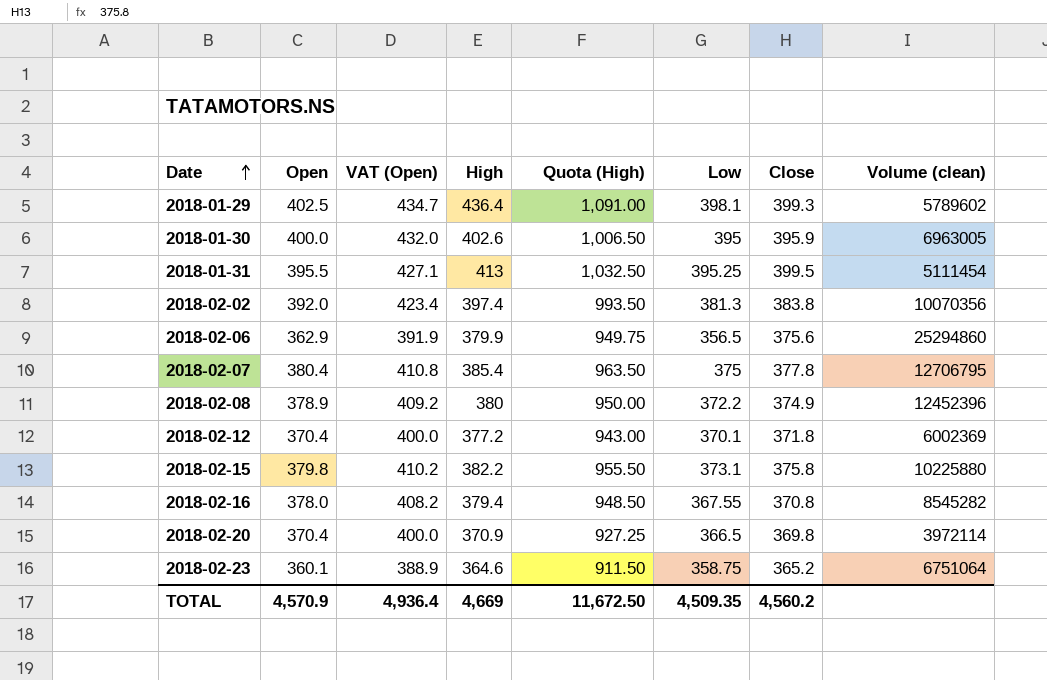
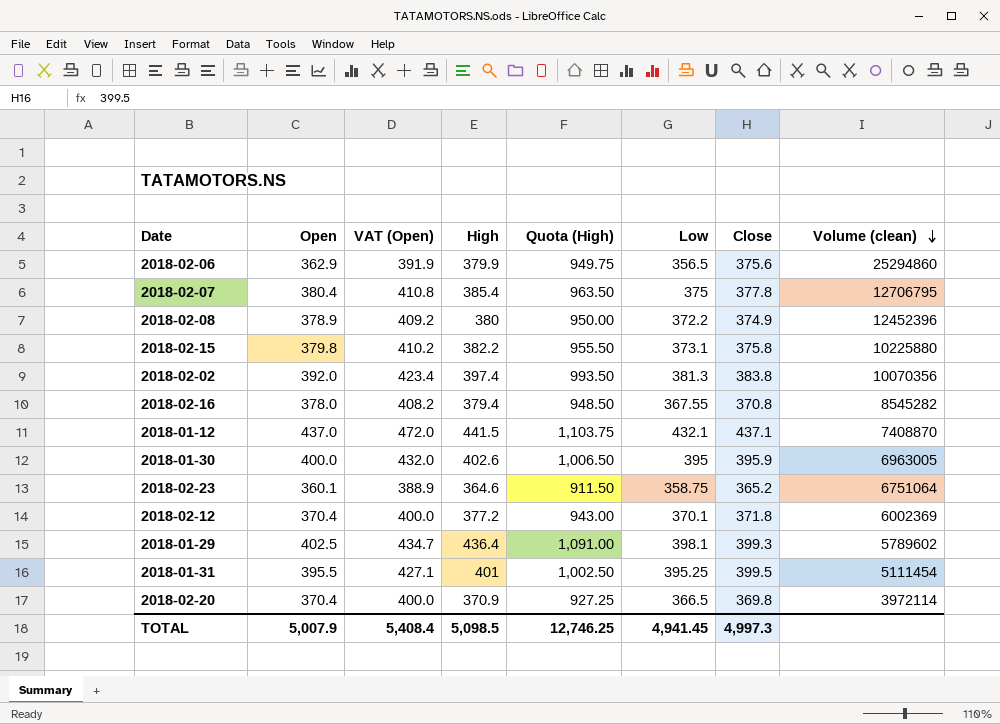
row order: Date ascending -> Volume (clean) descending
row 2018-01-12: none -> 437.0 | 472.0 | 441.5 | 1,103.75 | 432.1 | 437.1 | 7408870
2018-01-31 | High: 413 -> 401
2018-01-31 | Quota (High): 1,032.50 -> 1,002.50
TOTAL | Open: 4,570.9 -> 5,007.9
TOTAL | VAT (Open): 4,936.4 -> 5,408.4
TOTAL | High: 4,669 -> 5,098.5
TOTAL | Quota (High): 11,672.50 -> 12,746.25
TOTAL | Low: 4,509.35 -> 4,941.45
TOTAL | Close: 4,560.2 -> 4,997.3

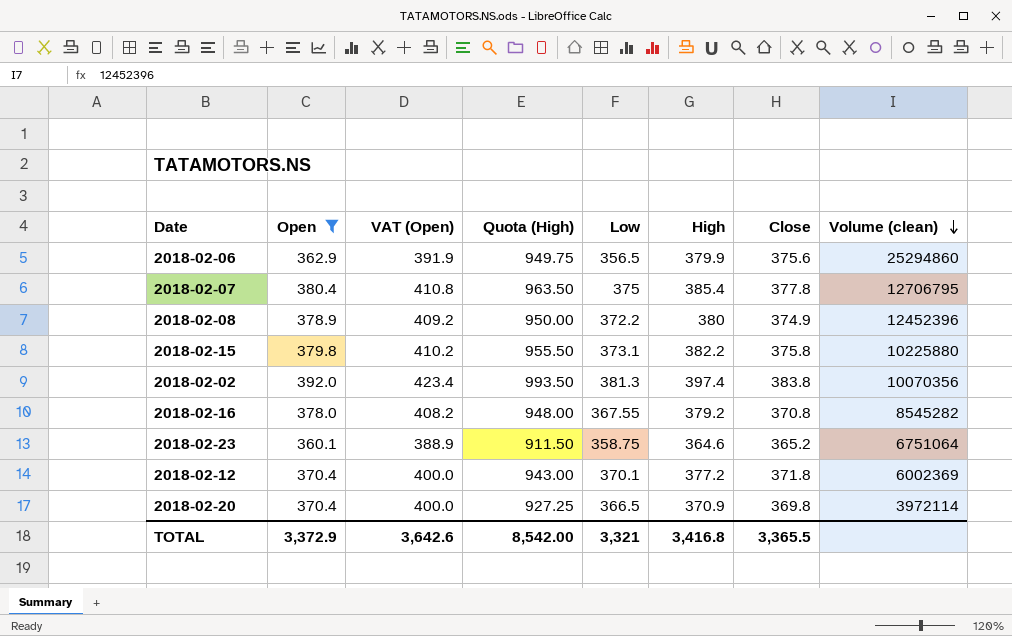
filter: none -> Open <= 392.0
column High | position: 4 -> 6
2018-02-16 | Quota (High): 948.50 -> 948.00
2018-02-16 | High: 379.4 -> 379.2
TOTAL | Open: 5,007.9 -> 3,372.9
TOTAL | VAT (Open): 5,408.4 -> 3,642.6
TOTAL | Quota (High): 12,746.25 -> 8,542.00
TOTAL | Low: 4,941.45 -> 3,321
TOTAL | High: 5,098.5 -> 3,416.8
TOTAL | Close: 4,997.3 -> 3,365.5

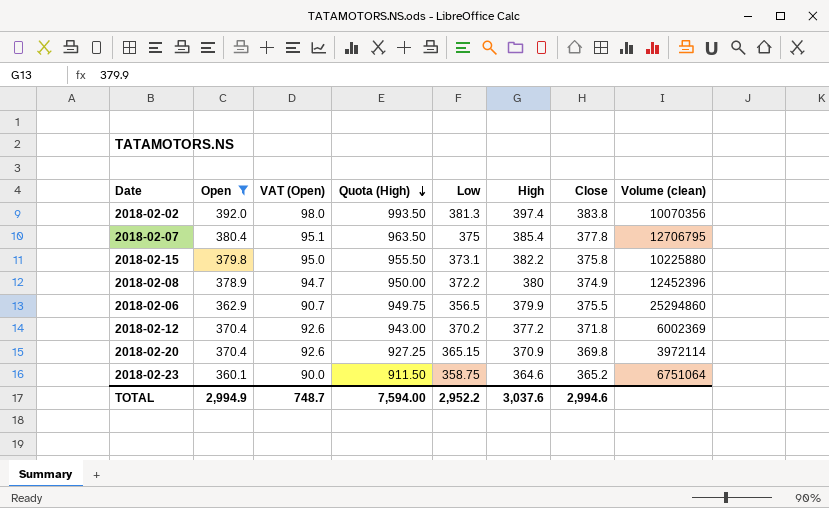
row order: Volume (clean) descending -> Quota (High) descending
column VAT (Open) | formula: [Open] * 1.08 -> [Open] * 0.25
row 2018-02-16: 378.0 | 408.2 | 948.00 | 367.55 | 379.2 | 370.8 | 8545282 -> none
2018-02-06 | Close: 375.6 -> 375.5
2018-02-12 | Low: 370.1 -> 370.2
2018-02-20 | Low: 366.5 -> 365.15
TOTAL | Open: 3,372.9 -> 2,994.9
TOTAL | VAT (Open): 3,642.6 -> 748.7
TOTAL | Quota (High): 8,542.00 -> 7,594.00
TOTAL | Low: 3,321 -> 2,952.2
TOTAL | High: 3,416.8 -> 3,037.6
TOTAL | Close: 3,365.5 -> 2,994.6

